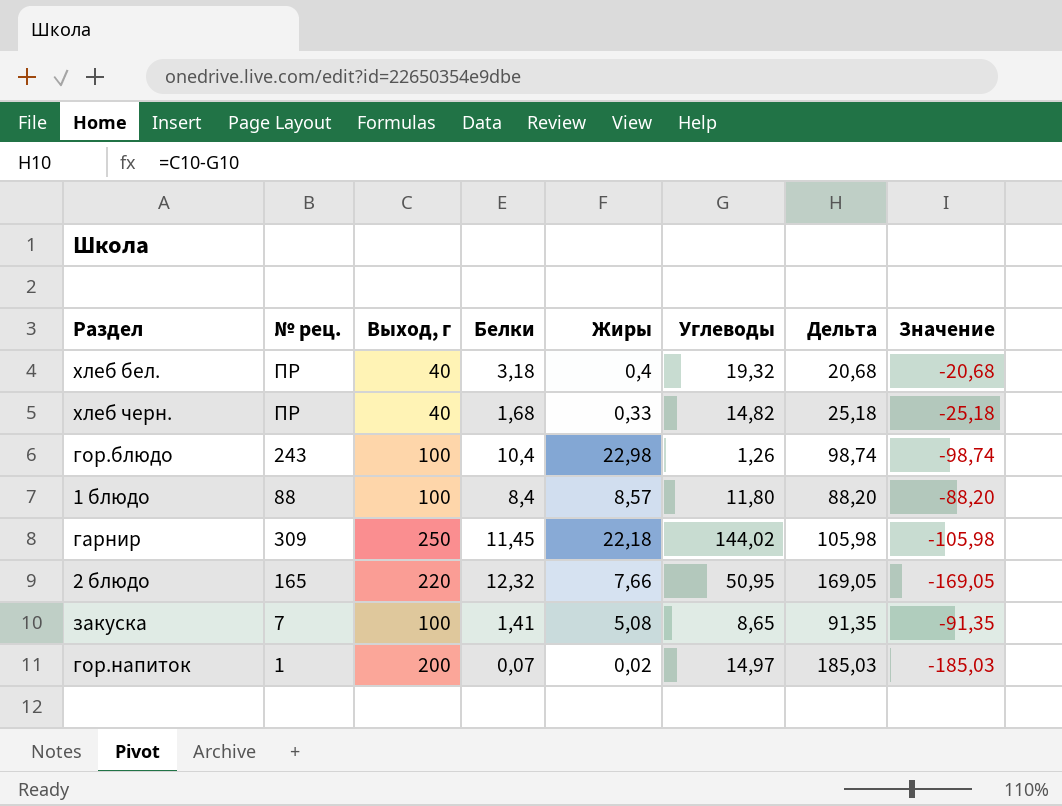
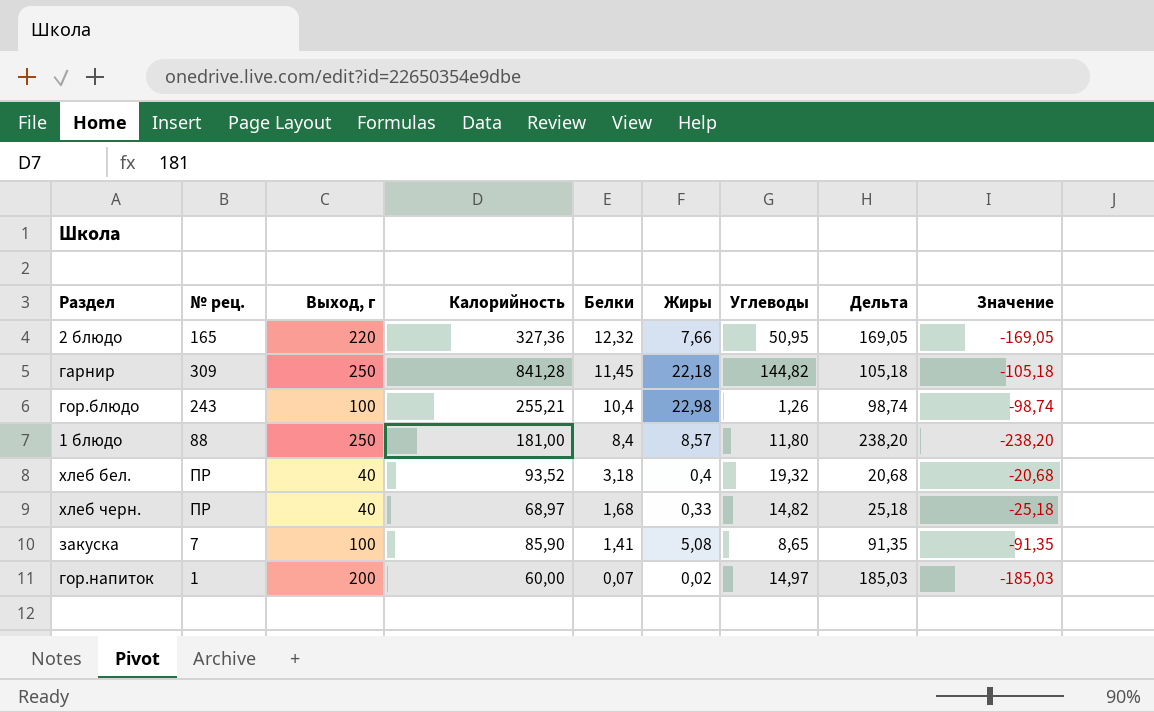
row order: none -> Белки descending
column Калорийность | position: none -> 4
гарнир | Углеводы: 144,02 -> 144,82
гарнир | Дельта: 105,98 -> 105,18
гарнир | Значение: -105,98 -> -105,18
1 блюдо | Выход, г: 100 -> 250
1 блюдо | Дельта: 88,20 -> 238,20
1 блюдо | Значение: -88,20 -> -238,20

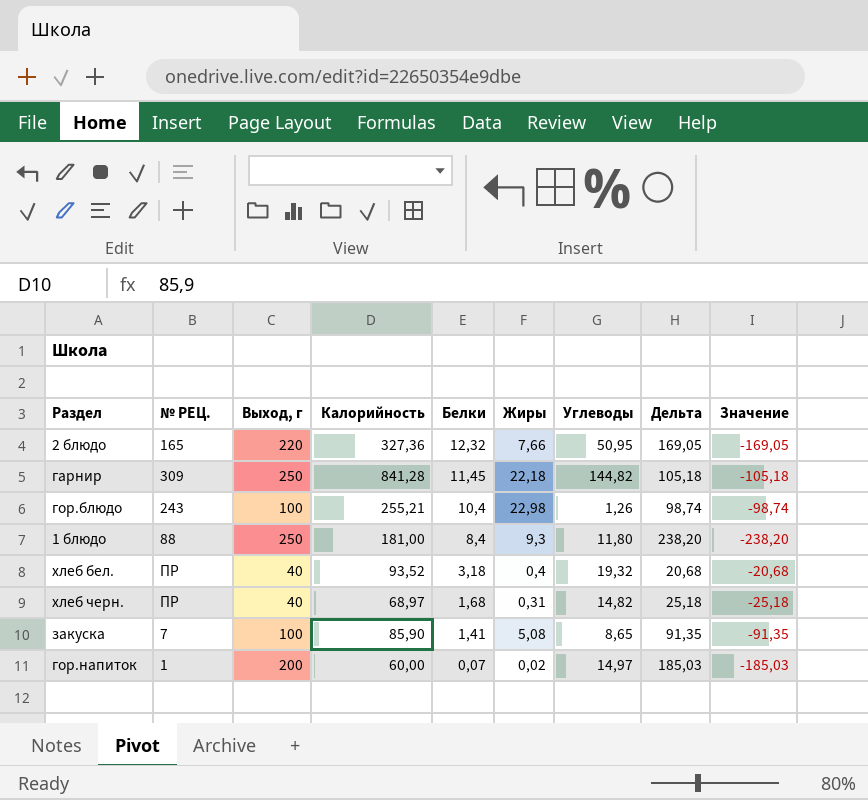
column name: № рец. -> № РЕЦ.
1 блюдо | Жиры: 8,57 -> 9,3
хлеб черн. | Жиры: 0,33 -> 0,31

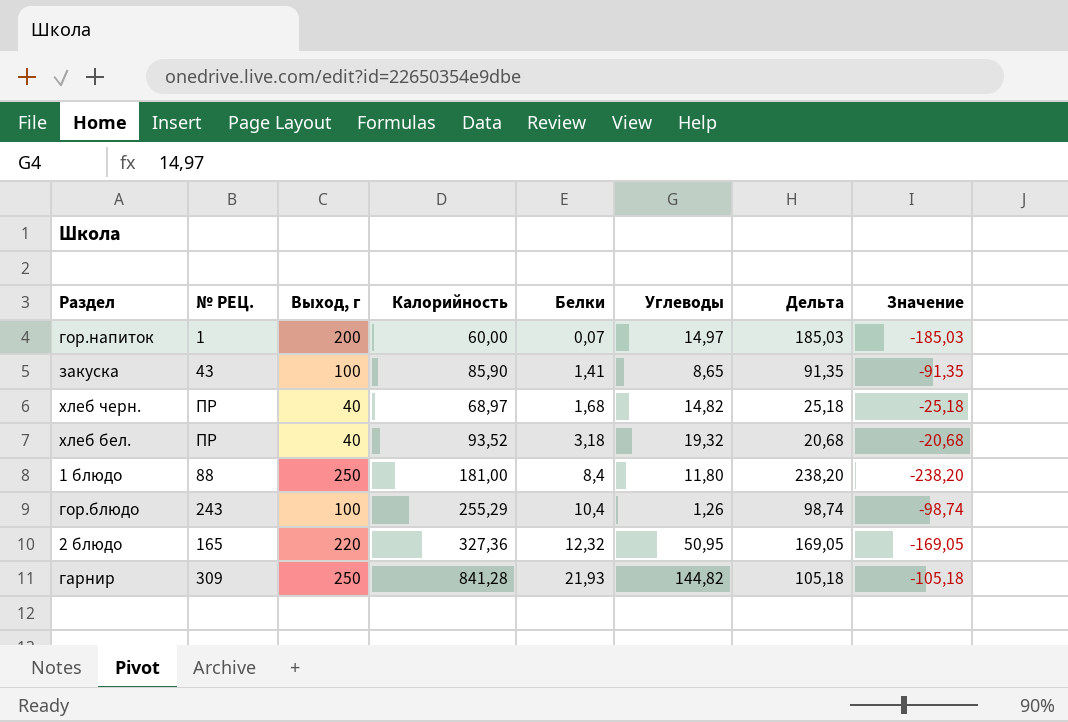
row order: Белки descending -> Белки ascending
column Жиры | position: 6 -> none
закуска | № РЕЦ.: 7 -> 43
гор.блюдо | Калорийность: 255,21 -> 255,29
гарнир | Белки: 11,45 -> 21,93

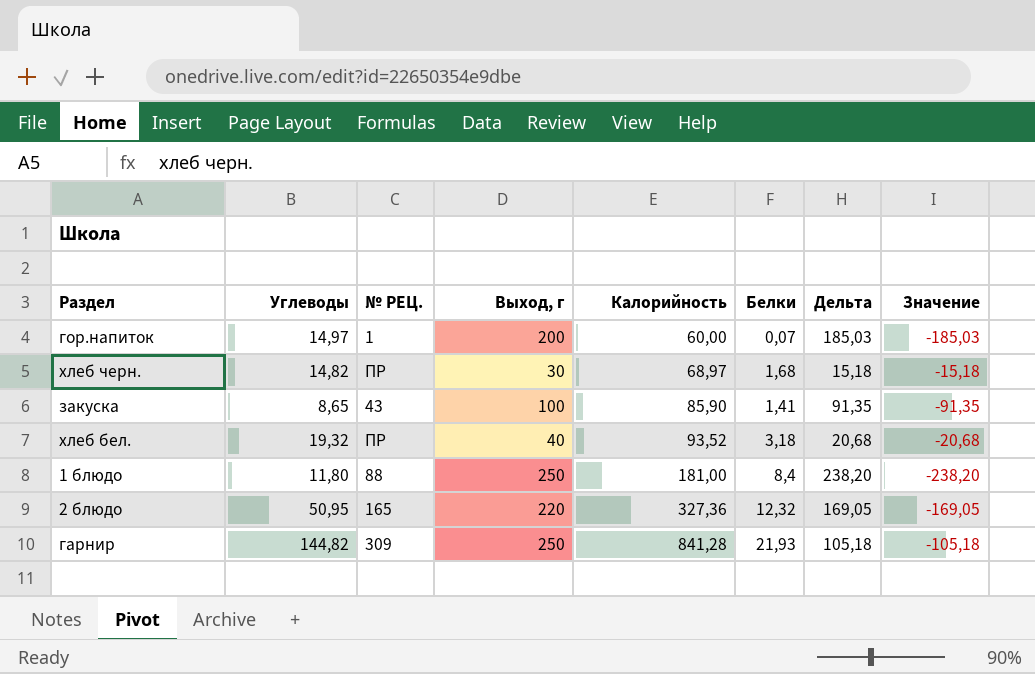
row order: Белки ascending -> Калорийность ascending
column Углеводы | position: 6 -> 2
row гор.блюдо: 243 | 100 | 255,29 | 10,4 | 1,26 | 98,74 | -98,74 -> none
хлеб черн. | Выход, г: 40 -> 30
хлеб черн. | Дельта: 25,18 -> 15,18
хлеб черн. | Значение: -25,18 -> -15,18

